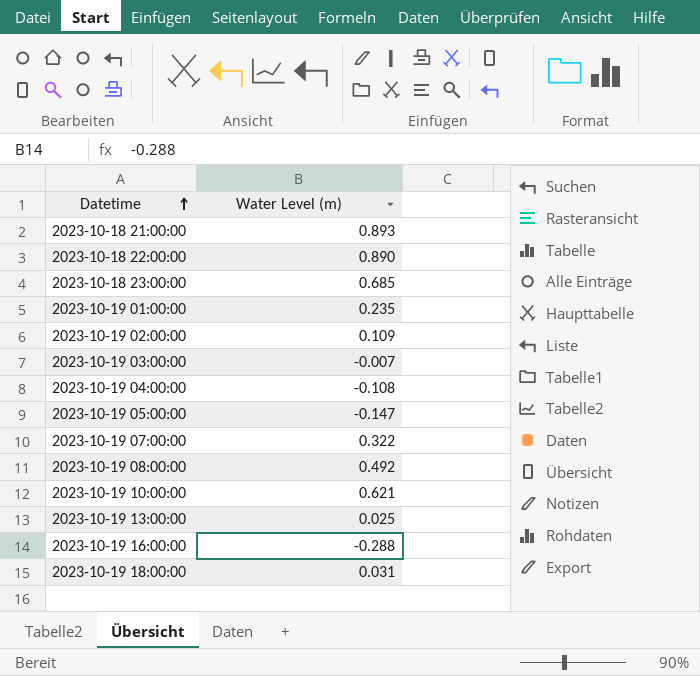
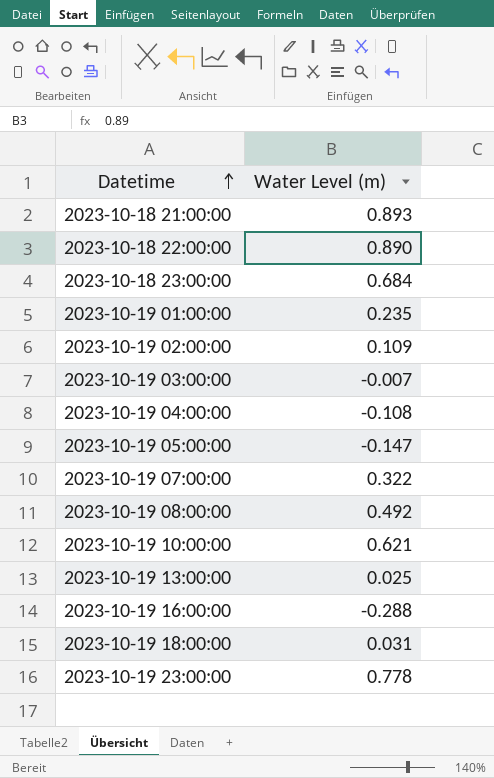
2023-10-18 23:00:00 | Water Level (m): 0.685 -> 0.684
row 2023-10-19 23:00:00: none -> 0.778

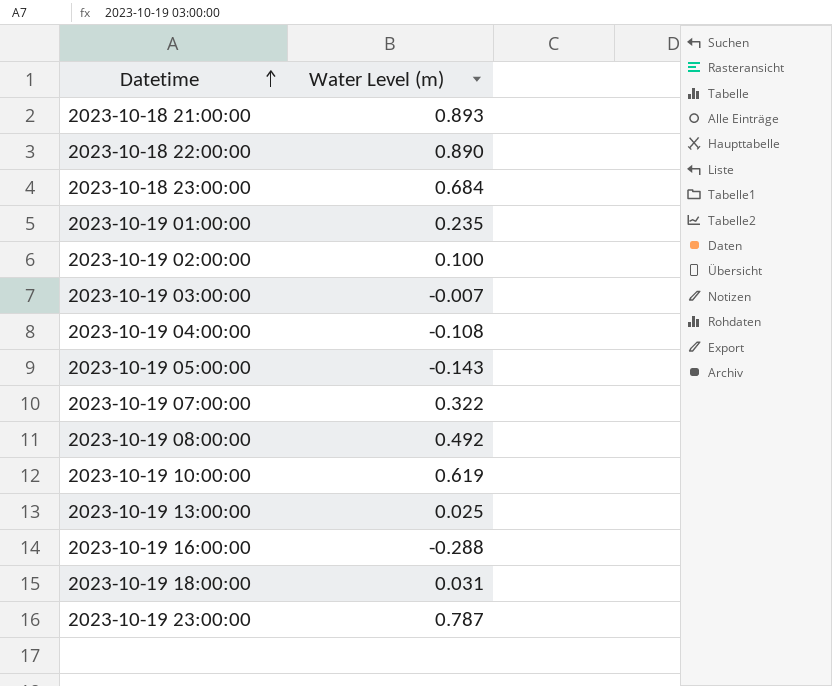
2023-10-19 02:00:00 | Water Level (m): 0.109 -> 0.100
2023-10-19 05:00:00 | Water Level (m): -0.147 -> -0.143
2023-10-19 10:00:00 | Water Level (m): 0.621 -> 0.619
2023-10-19 23:00:00 | Water Level (m): 0.778 -> 0.787

